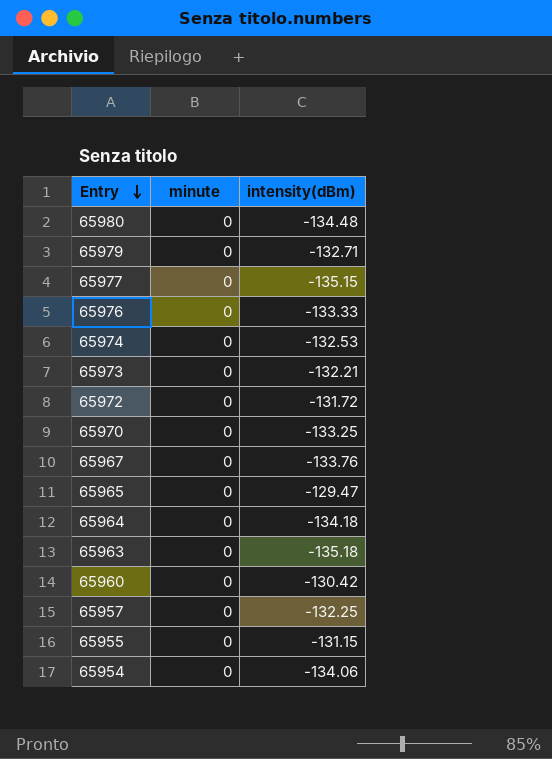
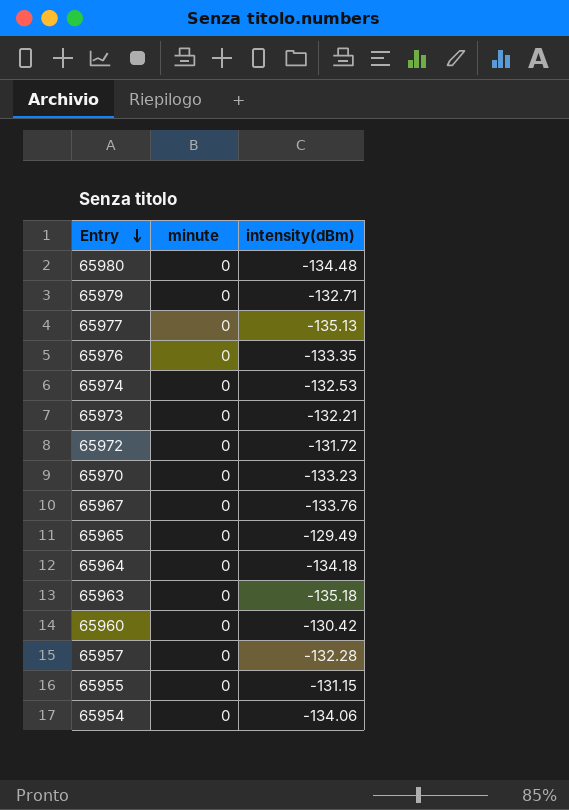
65977 | intensity(dBm): -135.15 -> -135.13
65976 | intensity(dBm): -133.33 -> -133.35
65970 | intensity(dBm): -133.25 -> -133.23
65965 | intensity(dBm): -129.47 -> -129.49
65957 | intensity(dBm): -132.25 -> -132.28

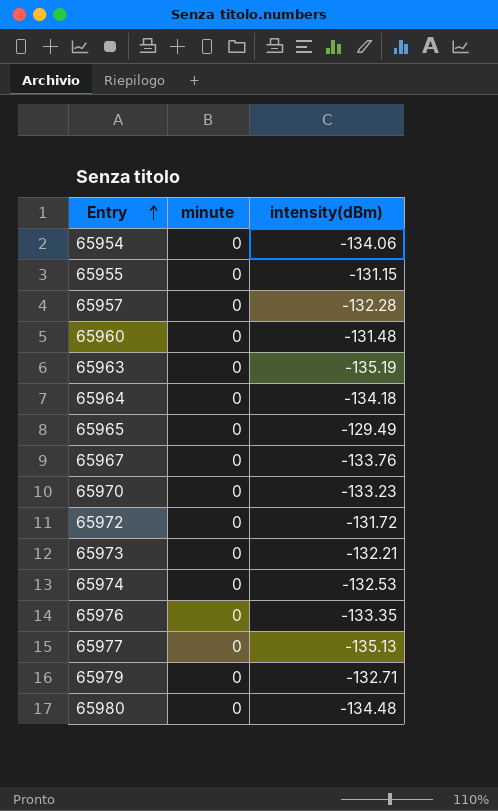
row order: Entry descending -> Entry ascending
65960 | intensity(dBm): -130.42 -> -131.48
65963 | intensity(dBm): -135.18 -> -135.19

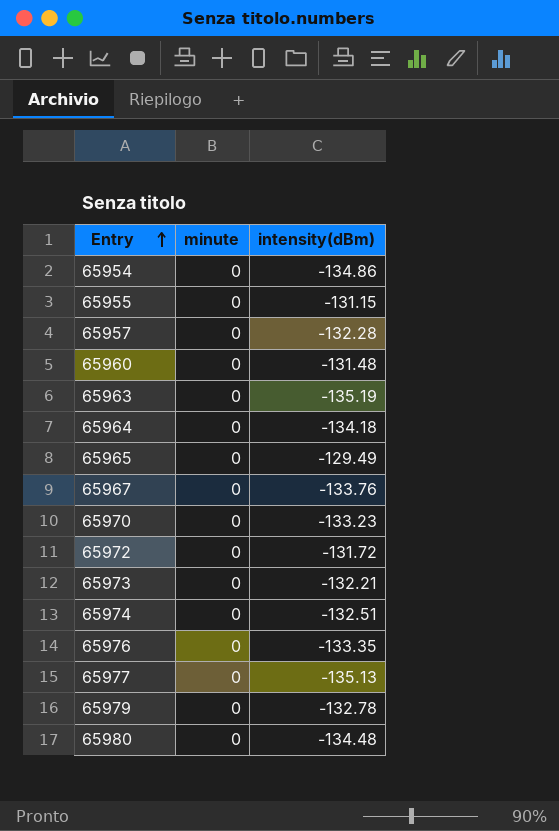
65954 | intensity(dBm): -134.06 -> -134.86
65974 | intensity(dBm): -132.53 -> -132.51
65979 | intensity(dBm): -132.71 -> -132.78

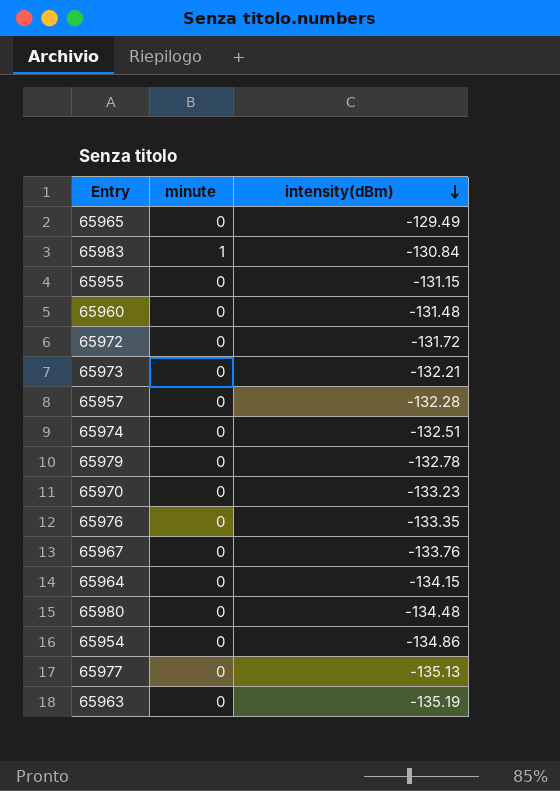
row order: Entry ascending -> intensity(dBm) descending
row 65983: none -> 1 | -130.84
65964 | intensity(dBm): -134.18 -> -134.15

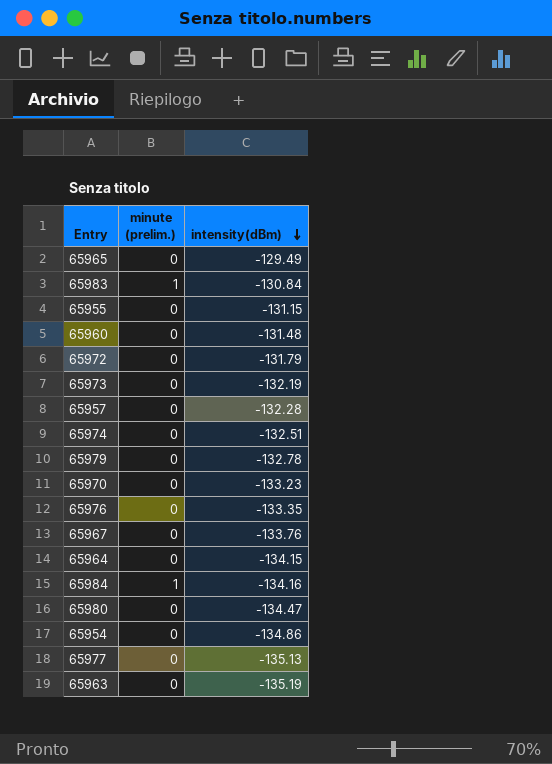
column name: minute -> minute (prelim.)
65972 | intensity(dBm): -131.72 -> -131.79
65973 | intensity(dBm): -132.21 -> -132.19
row 65984: none -> 1 | -134.16
65980 | intensity(dBm): -134.48 -> -134.47

